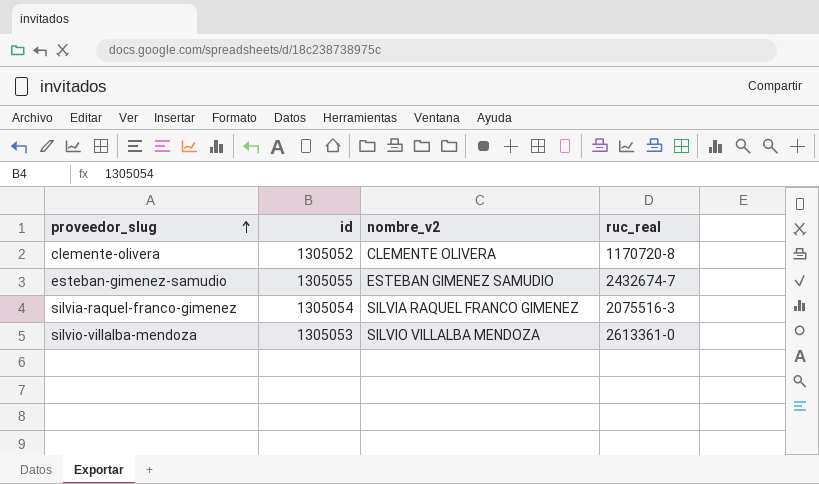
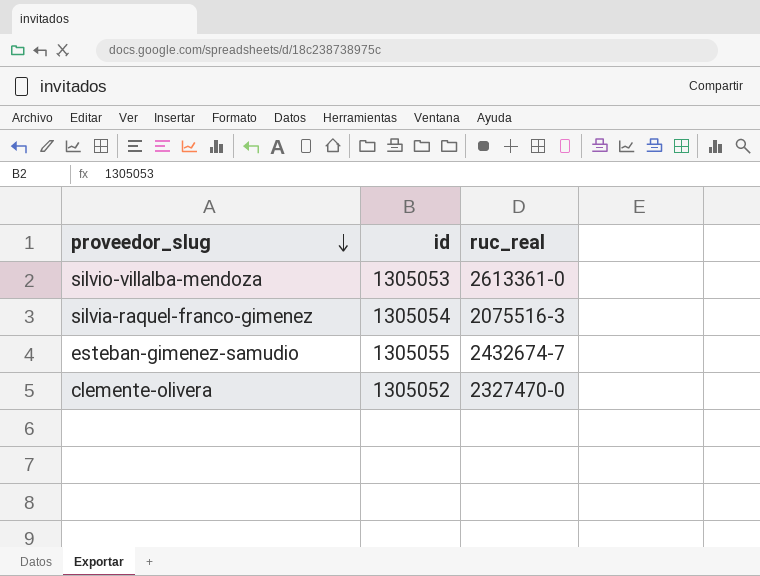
row order: proveedor_slug ascending -> proveedor_slug descending
column nombre_v2 | position: 3 -> none
clemente-olivera | ruc_real: 1170720-8 -> 2327470-0

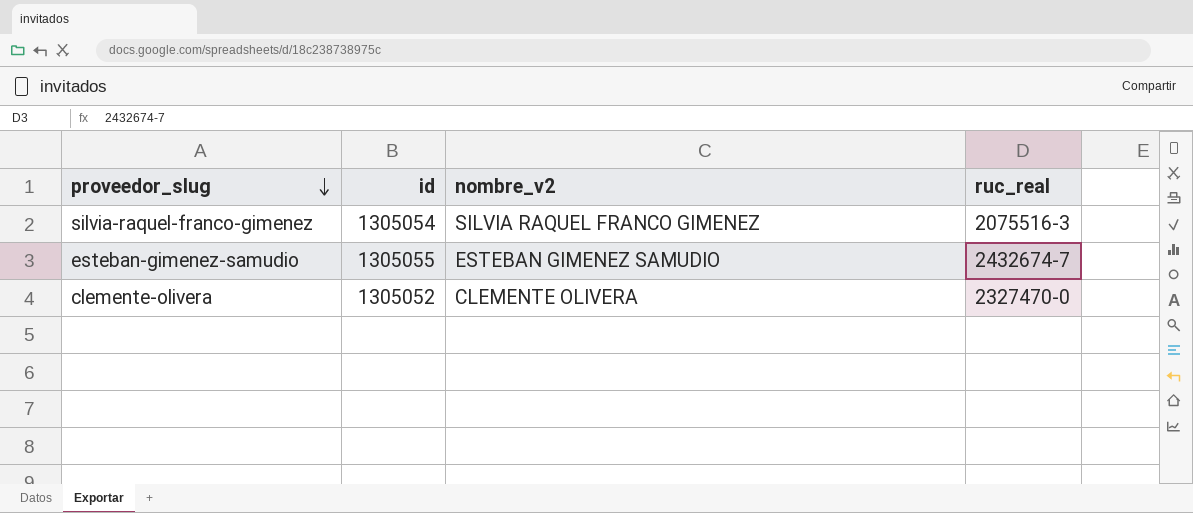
column nombre_v2 | position: none -> 3
row silvio-villalba-mendoza: 1305053 | 2613361-0 -> none

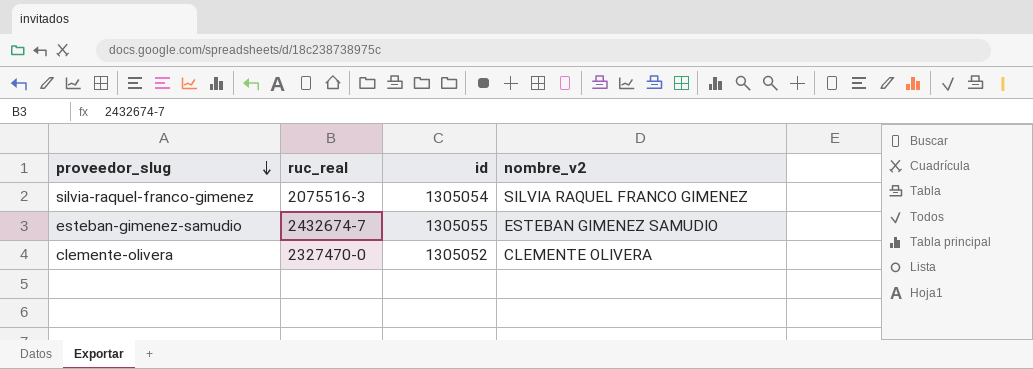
column ruc_real | position: 4 -> 2

